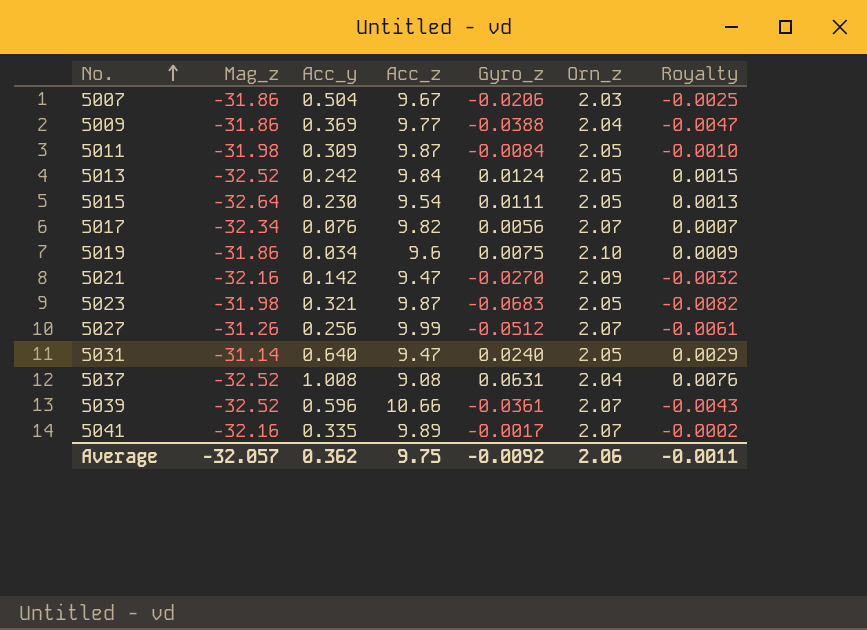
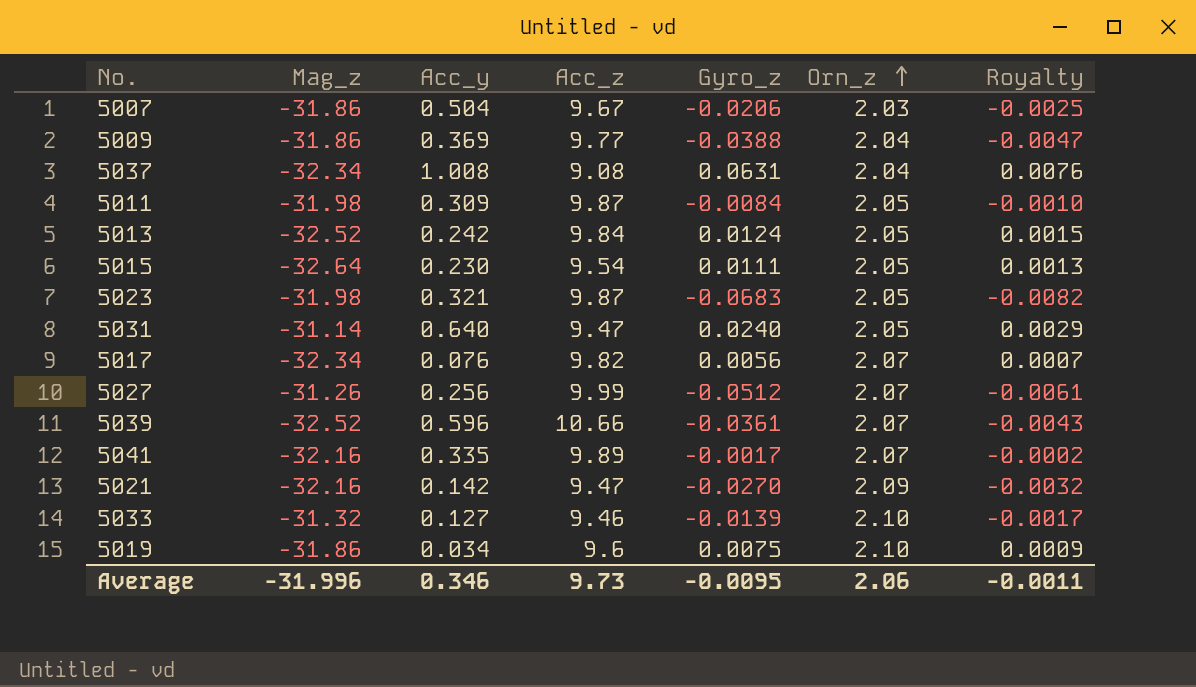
row order: No. ascending -> Orn_z ascending
5037 | Mag_z: -32.52 -> -32.34
row 5033: none -> -31.32 | 0.127 | 9.46 | -0.0139 | 2.10 | -0.0017
Average | Mag_z: -32.057 -> -31.996
Average | Acc_y: 0.362 -> 0.346
Average | Acc_z: 9.75 -> 9.73
Average | Gyro_z: -0.0092 -> -0.0095

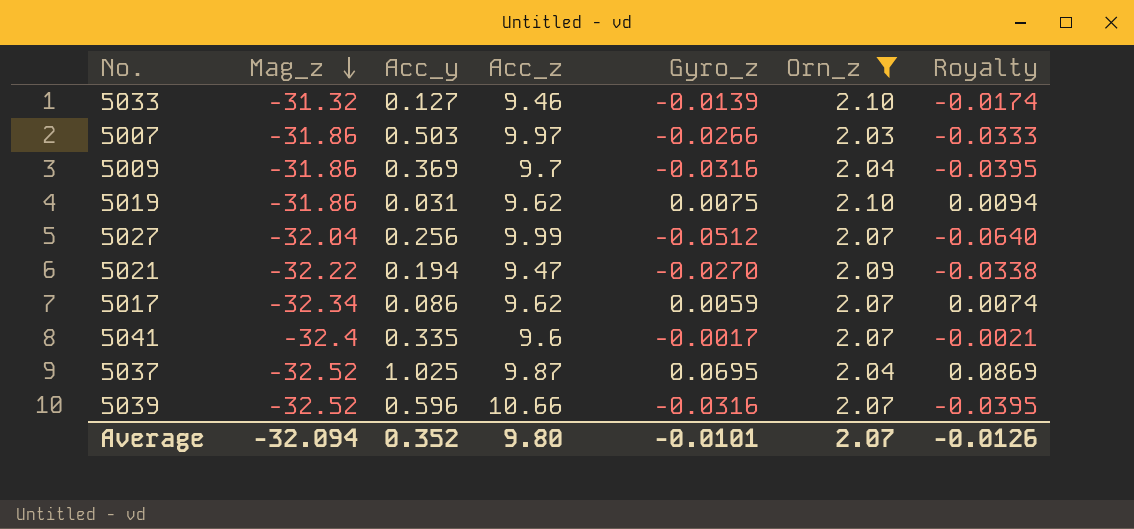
filter: none -> Orn_z != 2.05
row order: Orn_z ascending -> Mag_z descending
column Royalty | formula: [Gyro_z] * 0.12 -> [Gyro_z] * 1.25
5007 | Acc_y: 0.504 -> 0.503
5007 | Acc_z: 9.67 -> 9.97
5007 | Gyro_z: -0.0206 -> -0.0266
5009 | Acc_z: 9.77 -> 9.7
5009 | Gyro_z: -0.0388 -> -0.0316
5019 | Acc_y: 0.034 -> 0.031
5019 | Acc_z: 9.6 -> 9.62
5027 | Mag_z: -31.26 -> -32.04
5021 | Mag_z: -32.16 -> -32.22
5021 | Acc_y: 0.142 -> 0.194
5017 | Acc_y: 0.076 -> 0.086
5017 | Acc_z: 9.82 -> 9.62
5017 | Gyro_z: 0.0056 -> 0.0059
5041 | Mag_z: -32.16 -> -32.4
5041 | Acc_z: 9.89 -> 9.6
5037 | Mag_z: -32.34 -> -32.52
5037 | Acc_y: 1.008 -> 1.025
5037 | Acc_z: 9.08 -> 9.87
5037 | Gyro_z: 0.0631 -> 0.0695
5039 | Gyro_z: -0.0361 -> -0.0316
Average | Mag_z: -31.996 -> -32.094
Average | Acc_y: 0.346 -> 0.352
Average | Acc_z: 9.73 -> 9.80
Average | Gyro_z: -0.0095 -> -0.0101
Average | Orn_z: 2.06 -> 2.07
Average | Royalty: -0.0011 -> -0.0126

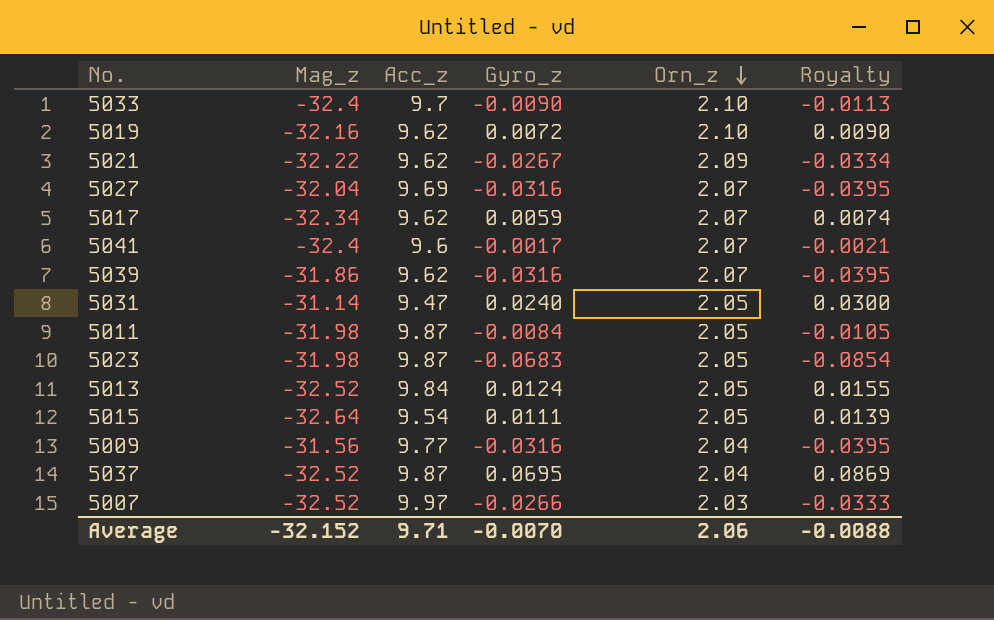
filter: Orn_z != 2.05 -> none
row order: Mag_z descending -> Orn_z descending
column Acc_y | position: 3 -> none
5033 | Mag_z: -31.32 -> -32.4
5033 | Acc_z: 9.46 -> 9.7
5033 | Gyro_z: -0.0139 -> -0.0090
5033 | Royalty: -0.0174 -> -0.0113
5019 | Mag_z: -31.86 -> -32.16
5019 | Gyro_z: 0.0075 -> 0.0072
5019 | Royalty: 0.0094 -> 0.0090
5021 | Acc_z: 9.47 -> 9.62
5021 | Gyro_z: -0.0270 -> -0.0267
5021 | Royalty: -0.0338 -> -0.0334
5027 | Acc_z: 9.99 -> 9.69
5027 | Gyro_z: -0.0512 -> -0.0316
5027 | Royalty: -0.0640 -> -0.0395
5039 | Mag_z: -32.52 -> -31.86
5039 | Acc_z: 10.66 -> 9.62
5009 | Mag_z: -31.86 -> -31.56
5009 | Acc_z: 9.7 -> 9.77
5007 | Mag_z: -31.86 -> -32.52
Average | Mag_z: -32.094 -> -32.152
Average | Acc_z: 9.80 -> 9.71
Average | Gyro_z: -0.0101 -> -0.0070
Average | Orn_z: 2.07 -> 2.06
Average | Royalty: -0.0126 -> -0.0088

